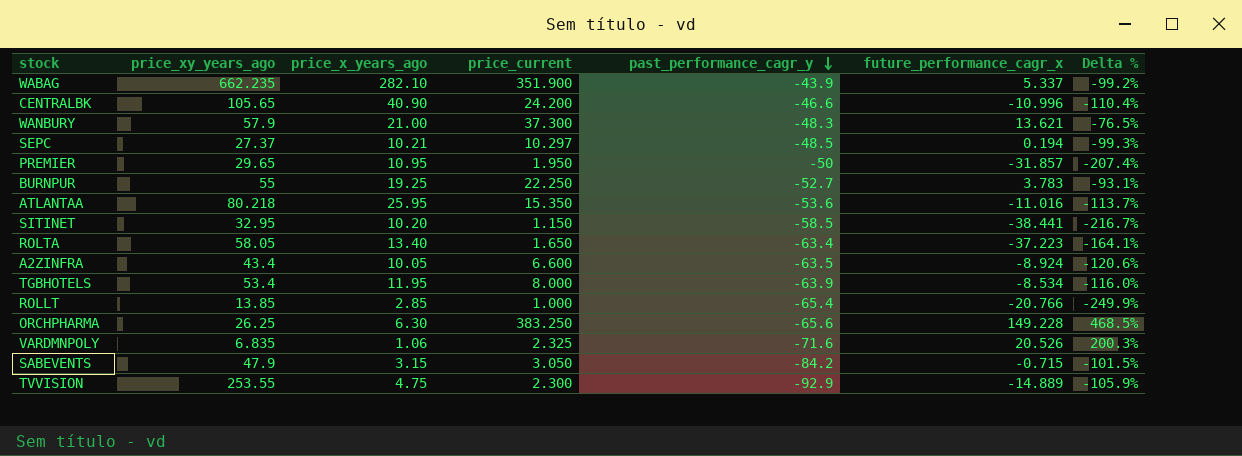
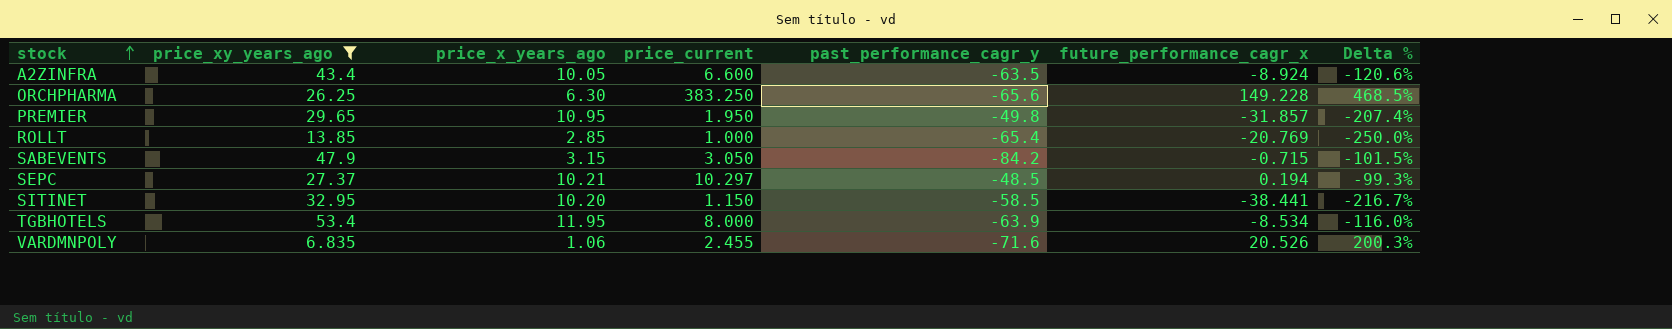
filter: none -> price_xy_years_ago <= 53.4
row order: past_performance_cagr_y descending -> stock ascending
PREMIER | past_performance_cagr_y: -50 -> -49.8
ROLLT | future_performance_cagr_x: -20.766 -> -20.769
ROLLT | Delta %: -249.9% -> -250.0%
VARDMNPOLY | price_current: 2.325 -> 2.455

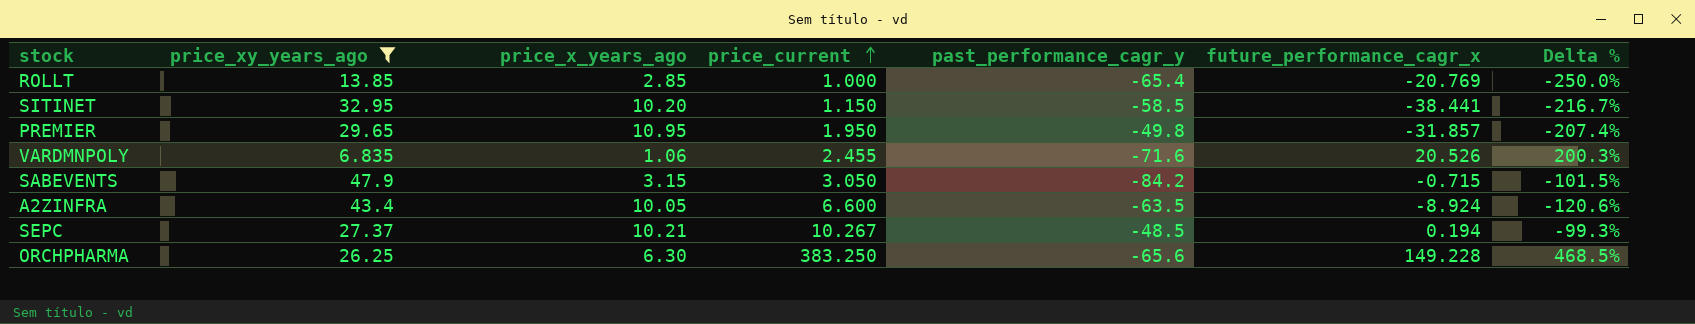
row order: stock ascending -> price_current ascending
row TGBHOTELS: 53.4 | 11.95 | 8.000 | -63.9 | -8.534 | -116.0% -> none
SEPC | price_current: 10.297 -> 10.267

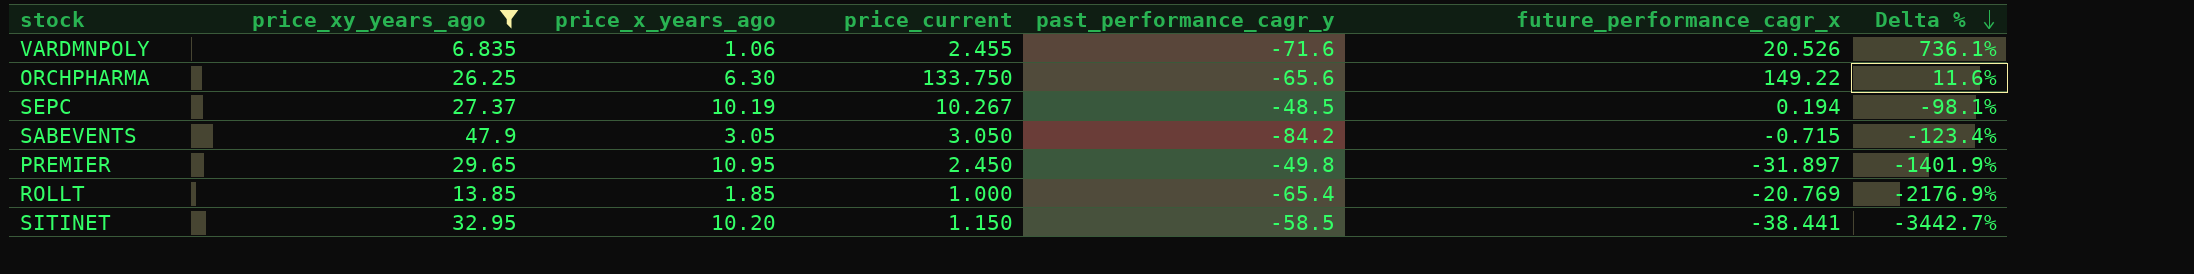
row order: price_current ascending -> Delta % descending
column Delta % | formula: ([future_performance_cagr_x] - [price_xy_years_ago]) / [price_xy_years_ago] -> ([future_performance_cagr_x] - [price_current]) / [price_current]
row A2ZINFRA: 43.4 | 10.05 | 6.600 | -63.5 | -8.924 | -120.6% -> none
ORCHPHARMA | price_current: 383.250 -> 133.750
ORCHPHARMA | future_performance_cagr_x: 149.228 -> 149.22
SEPC | price_x_years_ago: 10.21 -> 10.19
SABEVENTS | price_x_years_ago: 3.15 -> 3.05
PREMIER | price_current: 1.950 -> 2.450
PREMIER | future_performance_cagr_x: -31.857 -> -31.897
ROLLT | price_x_years_ago: 2.85 -> 1.85

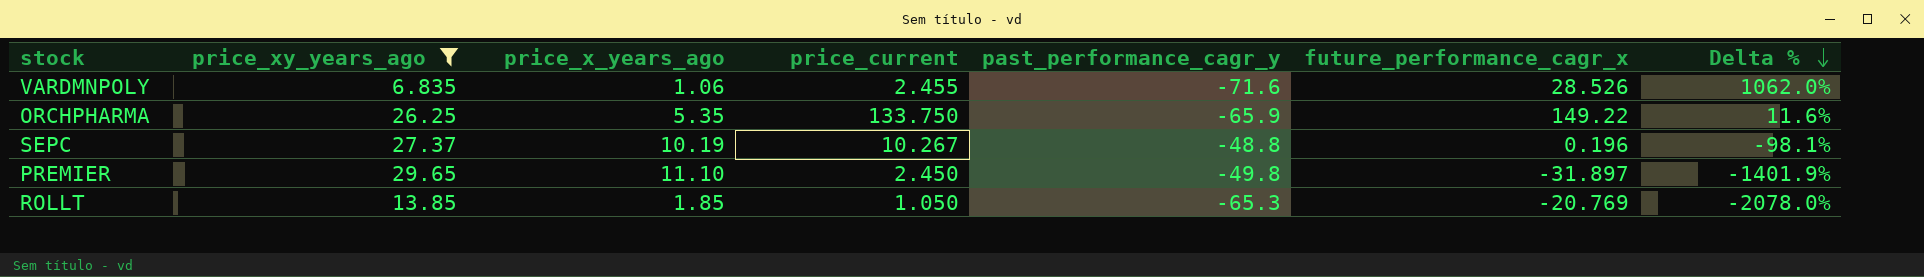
row SABEVENTS: 47.9 | 3.05 | 3.050 | -84.2 | -0.715 | -123.4% -> none
row SITINET: 32.95 | 10.20 | 1.150 | -58.5 | -38.441 | -3442.7% -> none
VARDMNPOLY | future_performance_cagr_x: 20.526 -> 28.526
VARDMNPOLY | Delta %: 736.1% -> 1062.0%
ORCHPHARMA | price_x_years_ago: 6.30 -> 5.35
ORCHPHARMA | past_performance_cagr_y: -65.6 -> -65.9
SEPC | past_performance_cagr_y: -48.5 -> -48.8
SEPC | future_performance_cagr_x: 0.194 -> 0.196
PREMIER | price_x_years_ago: 10.95 -> 11.10
ROLLT | price_current: 1.000 -> 1.050
ROLLT | past_performance_cagr_y: -65.4 -> -65.3
ROLLT | Delta %: -2176.9% -> -2078.0%

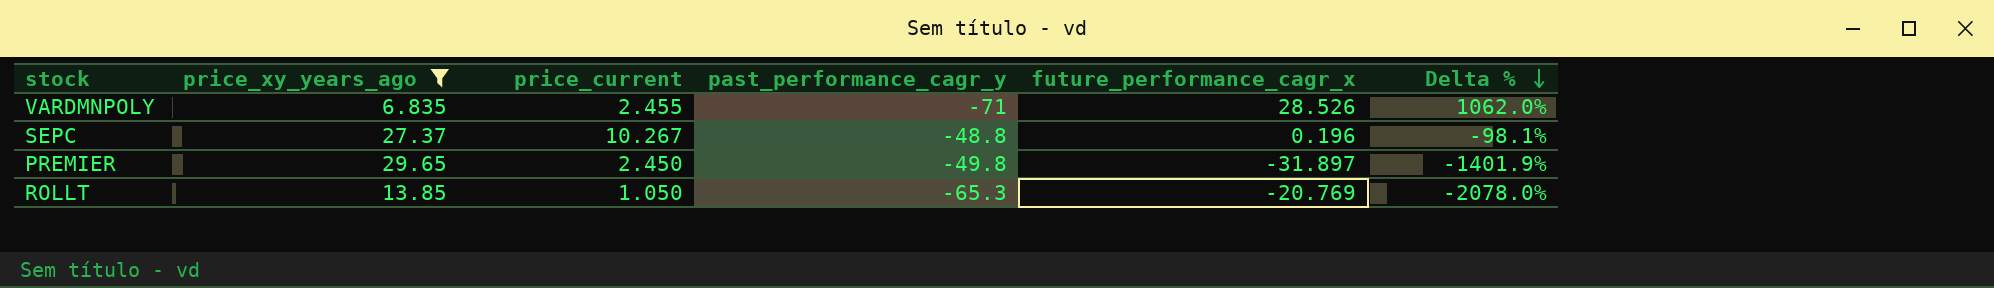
column price_x_years_ago | position: 3 -> none
row ORCHPHARMA: 26.25 | 5.35 | 133.750 | -65.9 | 149.22 | 11.6% -> none
VARDMNPOLY | past_performance_cagr_y: -71.6 -> -71

